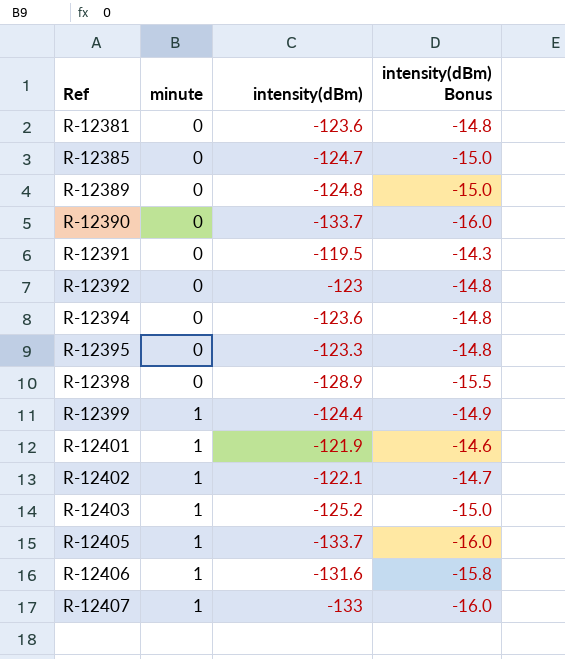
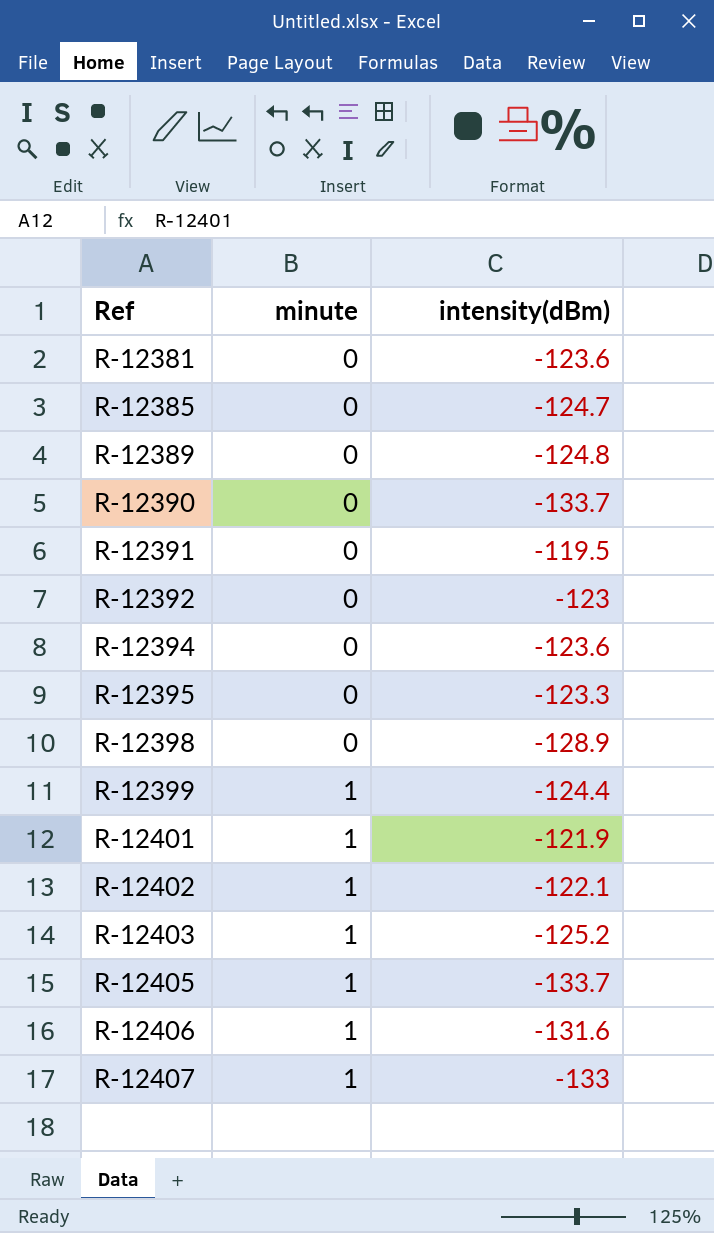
column intensity(dBm) Bonus | formula: [intensity(dBm)] * 0.12 -> none

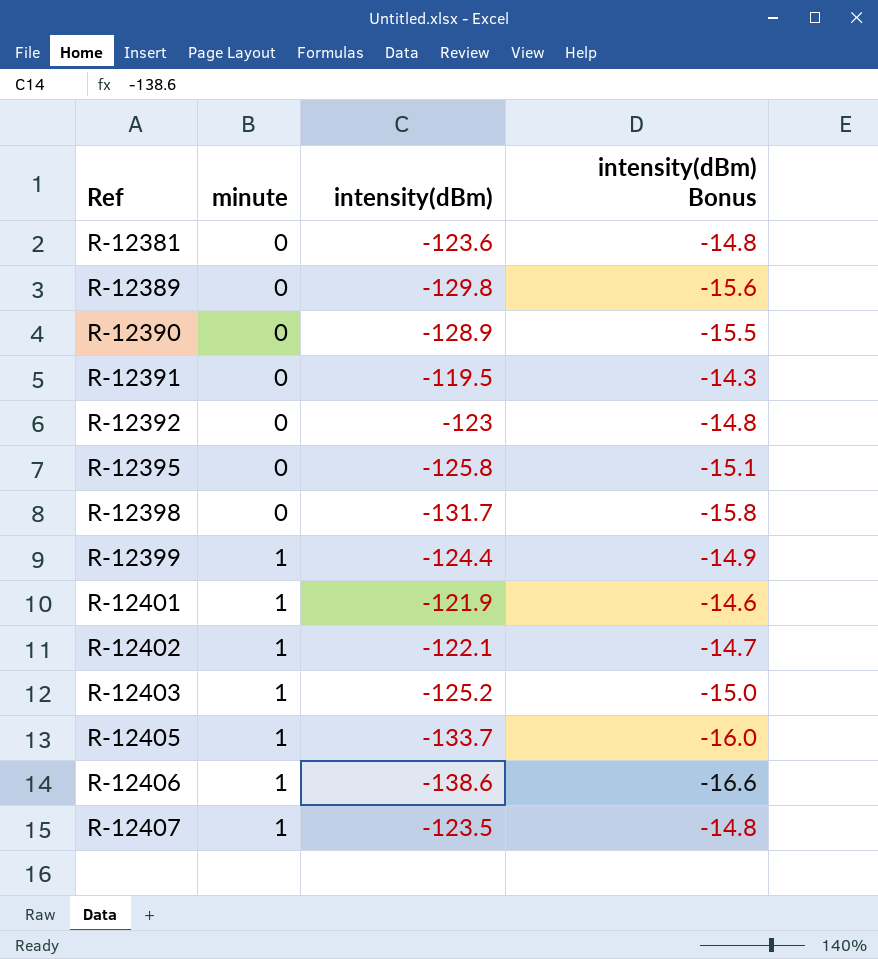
column intensity(dBm) Bonus | formula: none -> [intensity(dBm)] * 0.12
row R-12385: 0 | -124.7 -> none
row R-12394: 0 | -123.6 -> none
R-12389 | intensity(dBm): -124.8 -> -129.8
R-12390 | intensity(dBm): -133.7 -> -128.9
R-12395 | intensity(dBm): -123.3 -> -125.8
R-12398 | intensity(dBm): -128.9 -> -131.7
R-12406 | intensity(dBm): -131.6 -> -138.6
R-12407 | intensity(dBm): -133 -> -123.5

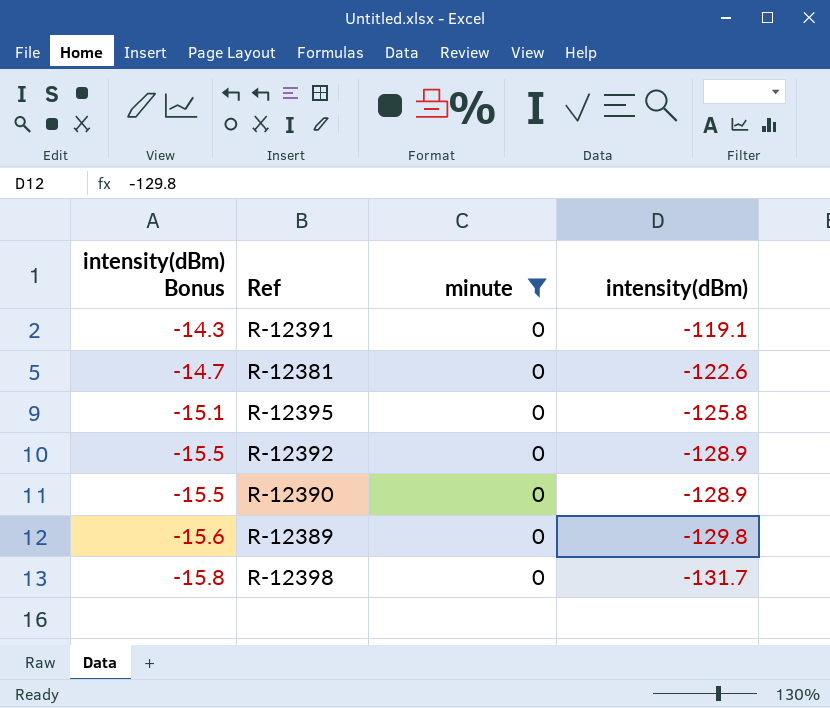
filter: none -> minute = 0
row order: Ref ascending -> intensity(dBm) Bonus descending
column intensity(dBm) Bonus | position: 4 -> 1
R-12391 | intensity(dBm): -119.5 -> -119.1
R-12381 | intensity(dBm) Bonus: -14.8 -> -14.7
R-12381 | intensity(dBm): -123.6 -> -122.6
R-12392 | intensity(dBm) Bonus: -14.8 -> -15.5
R-12392 | intensity(dBm): -123 -> -128.9

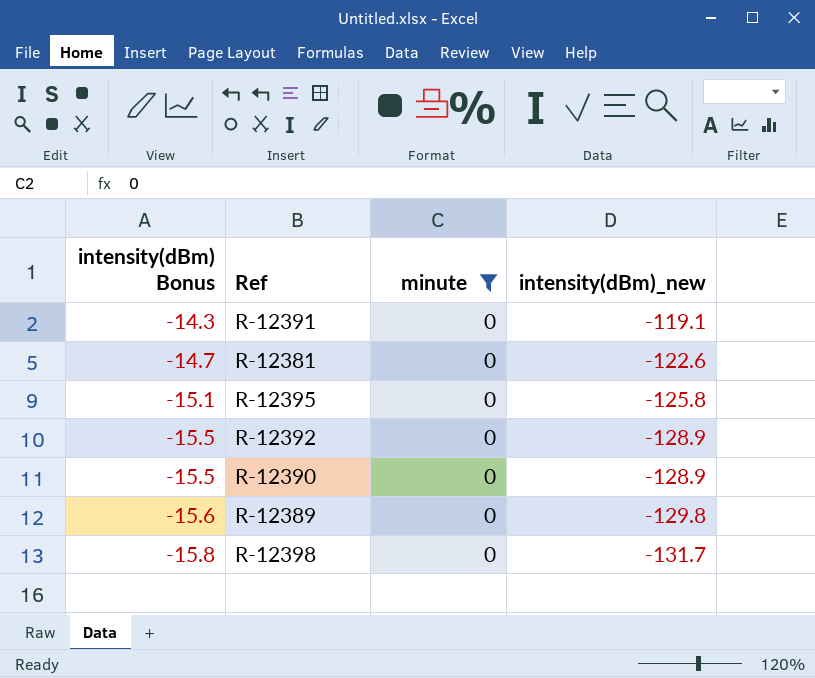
column name: intensity(dBm) -> intensity(dBm)_new

